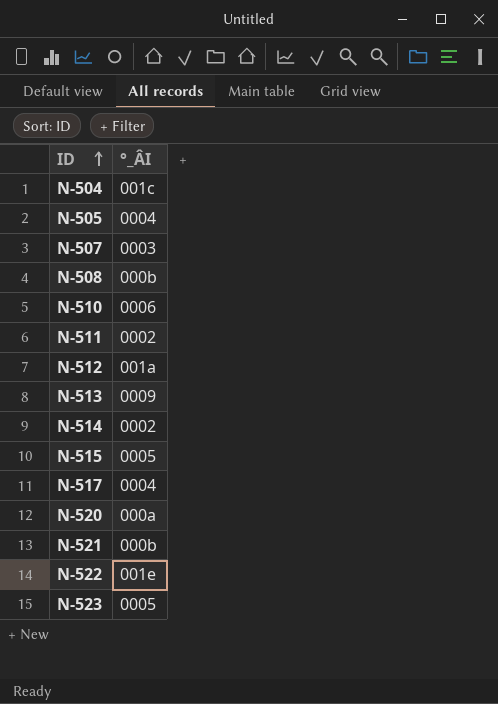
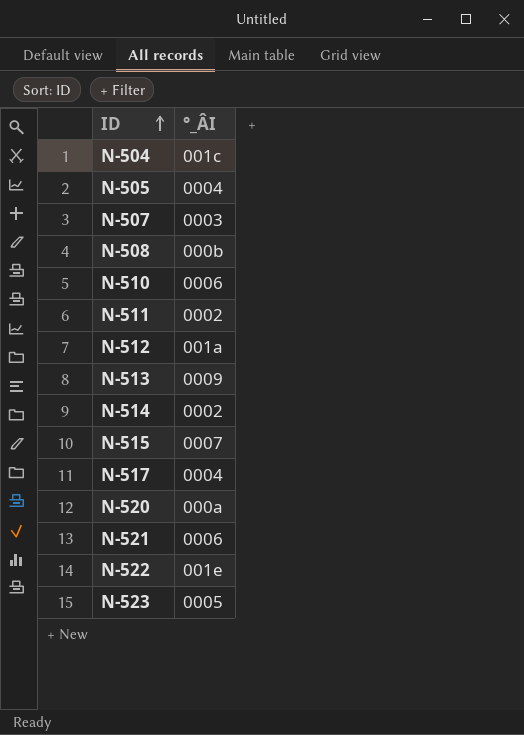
N-515 | °_ÂI: 0005 -> 0007
N-521 | °_ÂI: 000b -> 0006

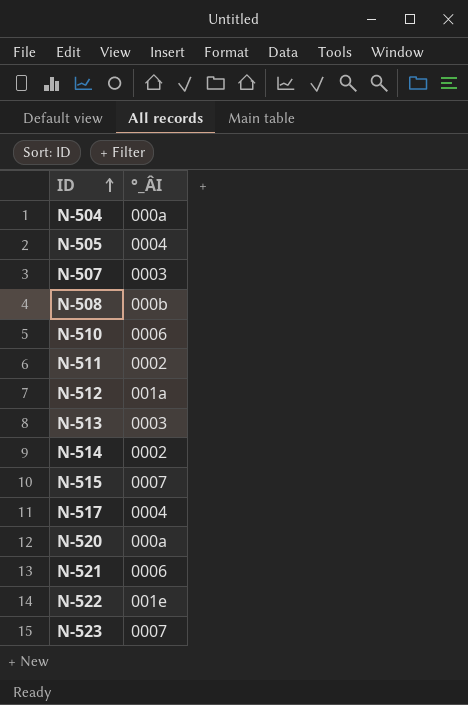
N-504 | °_ÂI: 001c -> 000a
N-513 | °_ÂI: 0009 -> 0003
N-523 | °_ÂI: 0005 -> 0007

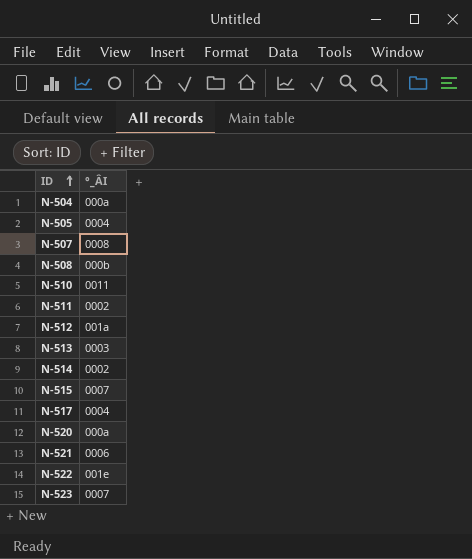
N-507 | °_ÂI: 0003 -> 0008
N-510 | °_ÂI: 0006 -> 0011

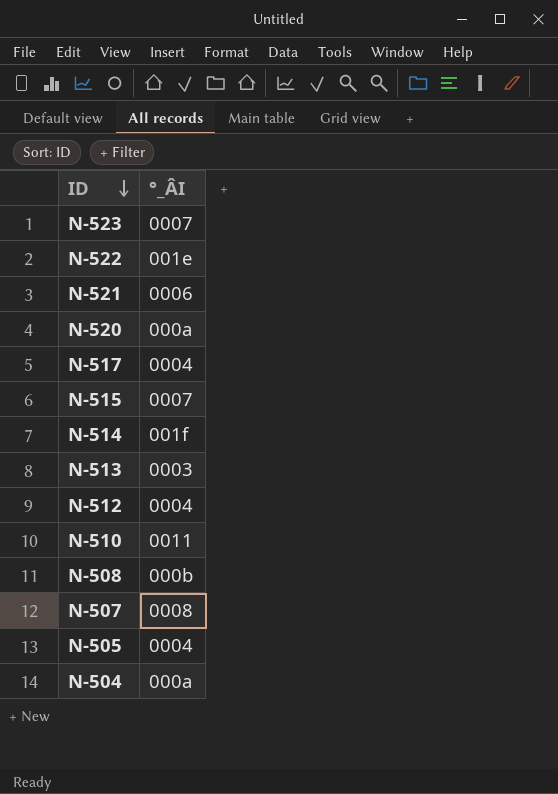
row order: ID ascending -> ID descending
row N-511: 0002 -> none
N-514 | °_ÂI: 0002 -> 001f
N-512 | °_ÂI: 001a -> 0004

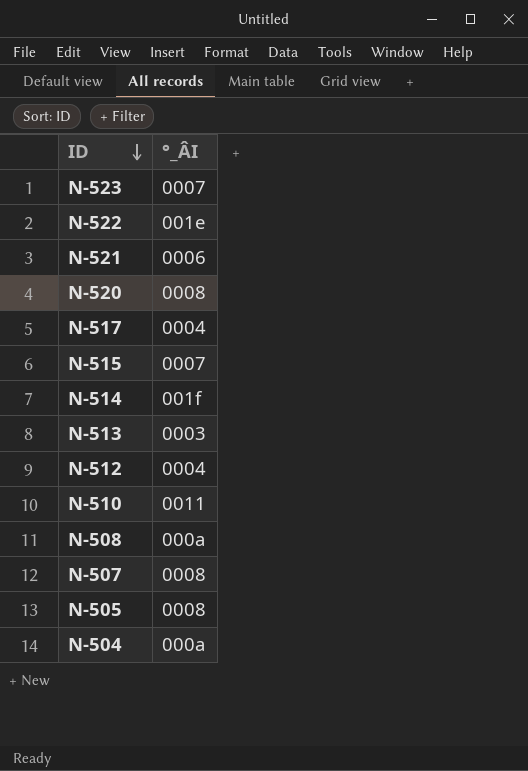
N-520 | °_ÂI: 000a -> 0008
N-508 | °_ÂI: 000b -> 000a
N-505 | °_ÂI: 0004 -> 0008

